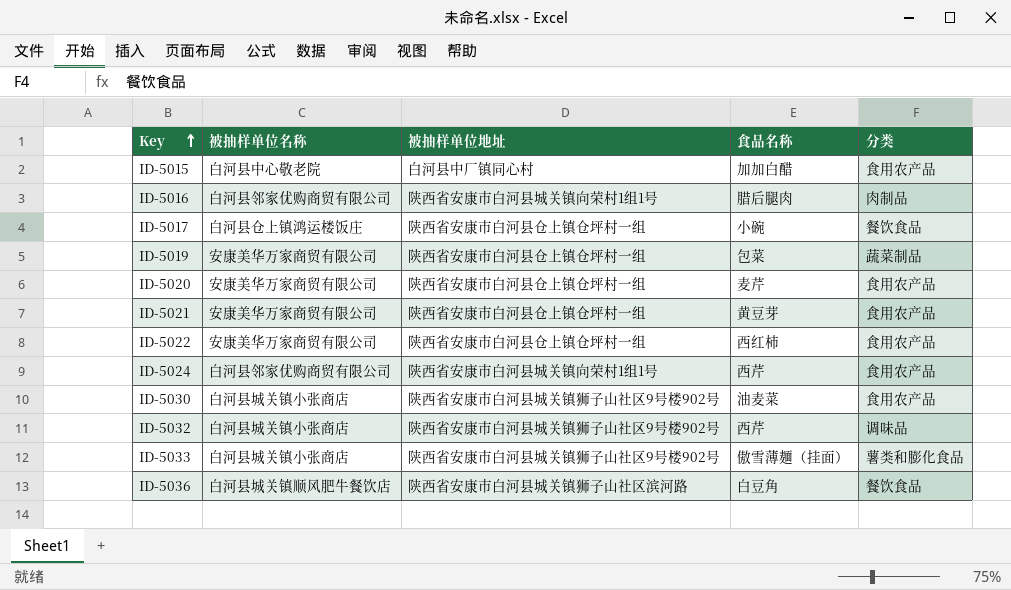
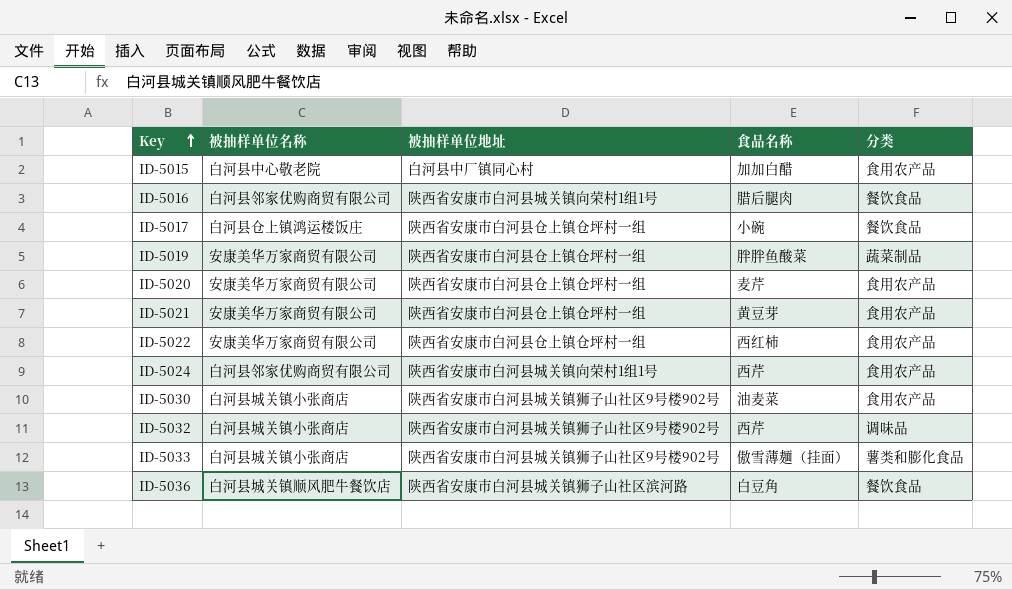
ID-5016 | 分类: 肉制品 -> 餐饮食品
ID-5019 | 食品名称: 包菜 -> 胖胖鱼酸菜

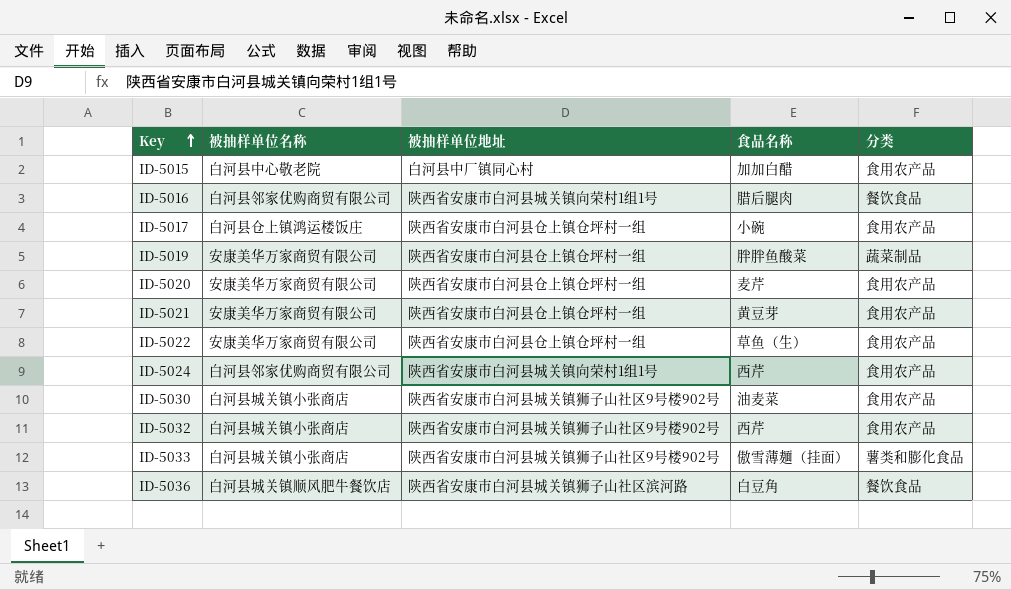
ID-5017 | 分类: 餐饮食品 -> 食用农产品
ID-5022 | 食品名称: 西红柿 -> 草鱼（生）
ID-5032 | 分类: 调味品 -> 食用农产品

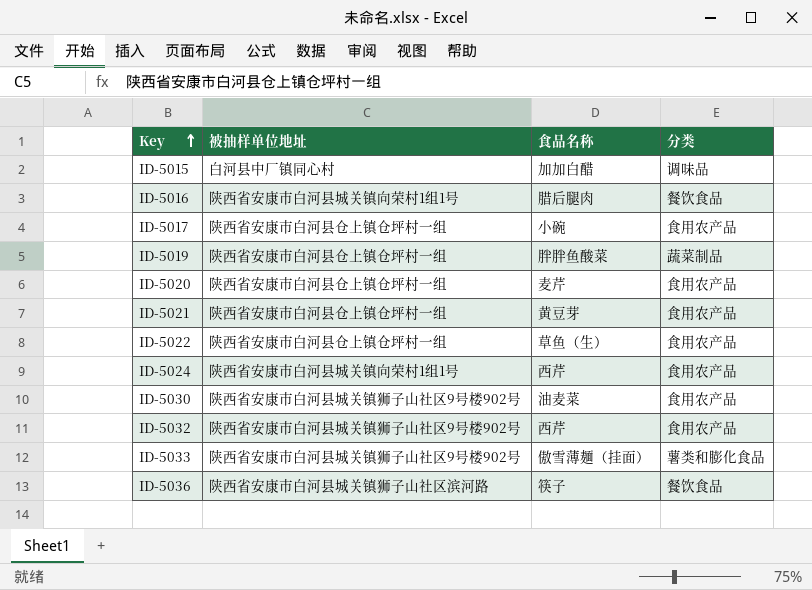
column 被抽样单位名称 | position: 2 -> none
ID-5015 | 分类: 食用农产品 -> 调味品
ID-5036 | 食品名称: 白豆角 -> 筷子

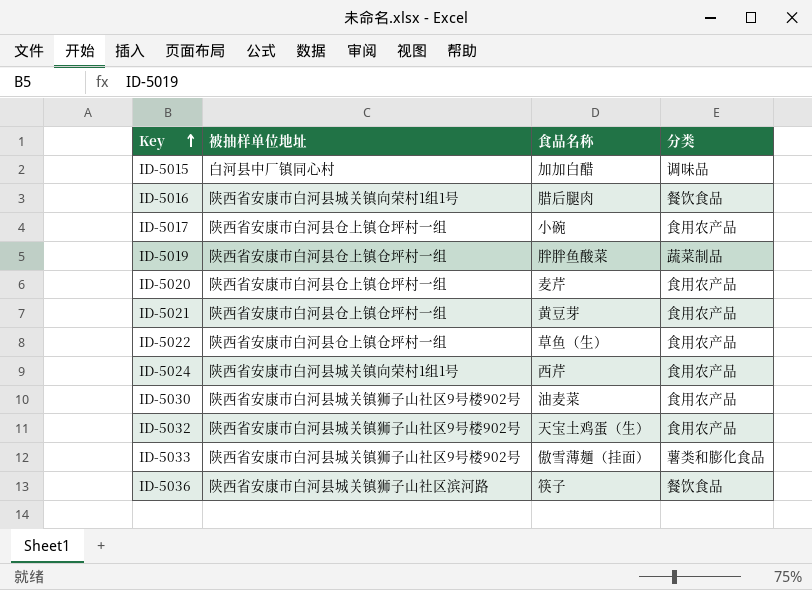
ID-5032 | 食品名称: 西芹 -> 天宝土鸡蛋（生）

